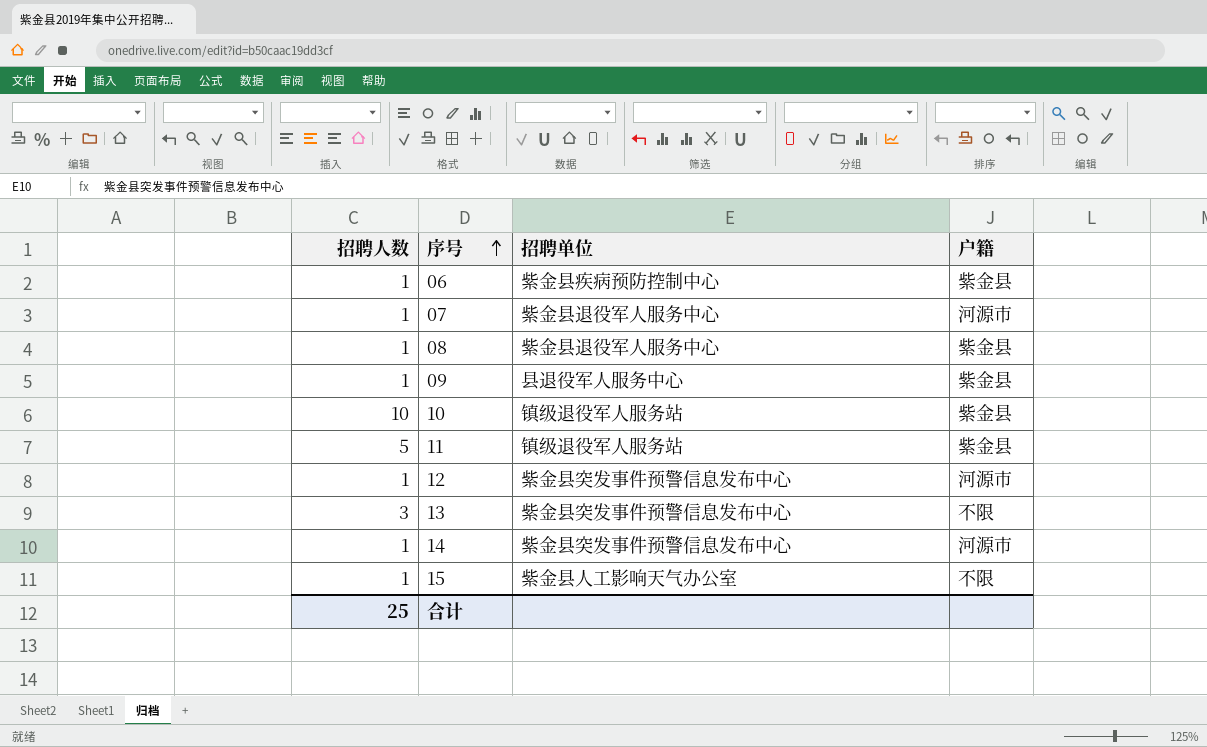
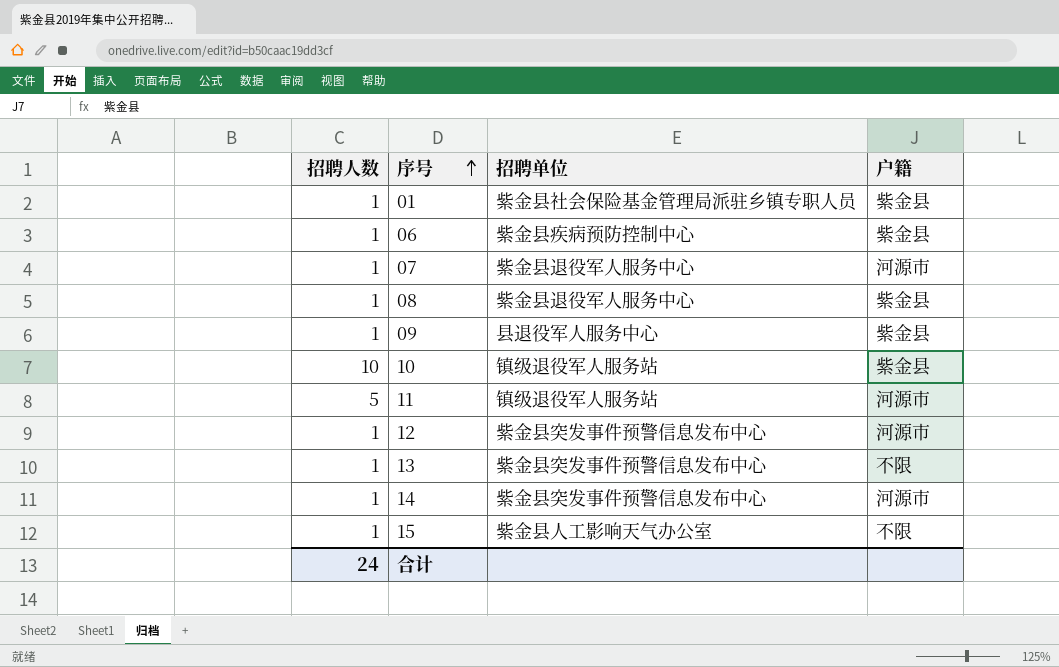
row 01: none -> 1 | 紫金县社会保险基金管理局派驻乡镇专职人员 | 紫金县
11 | 户籍: 紫金县 -> 河源市
13 | 招聘人数: 3 -> 1
合计 | 招聘人数: 25 -> 24

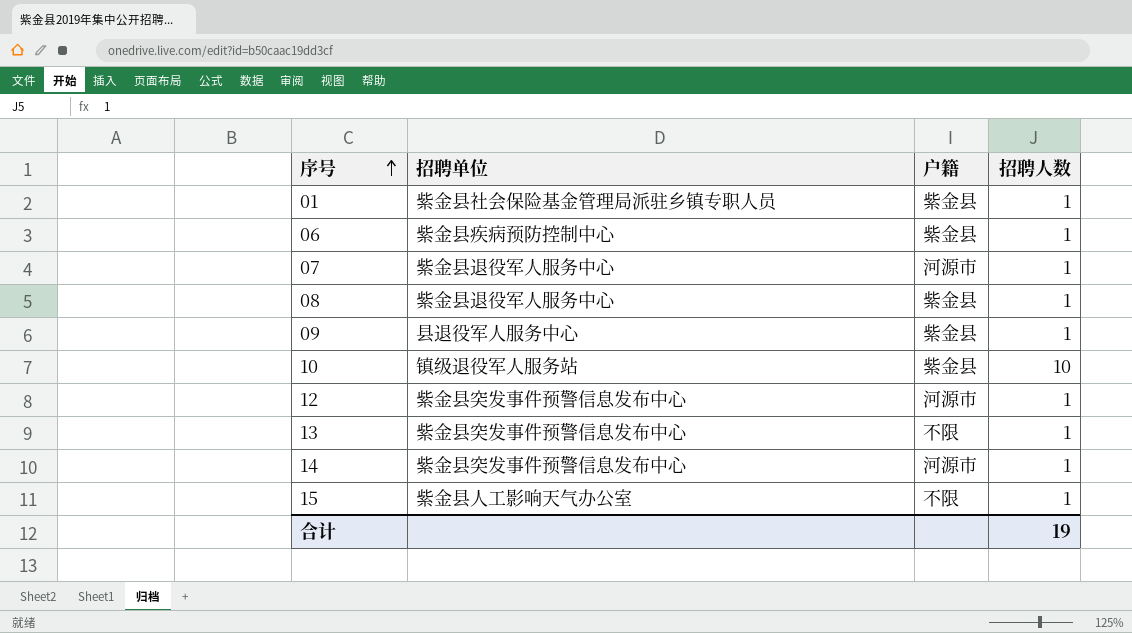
column 招聘人数 | position: 1 -> 4
row 11: 5 | 镇级退役军人服务站 | 河源市 -> none
合计 | 招聘人数: 24 -> 19

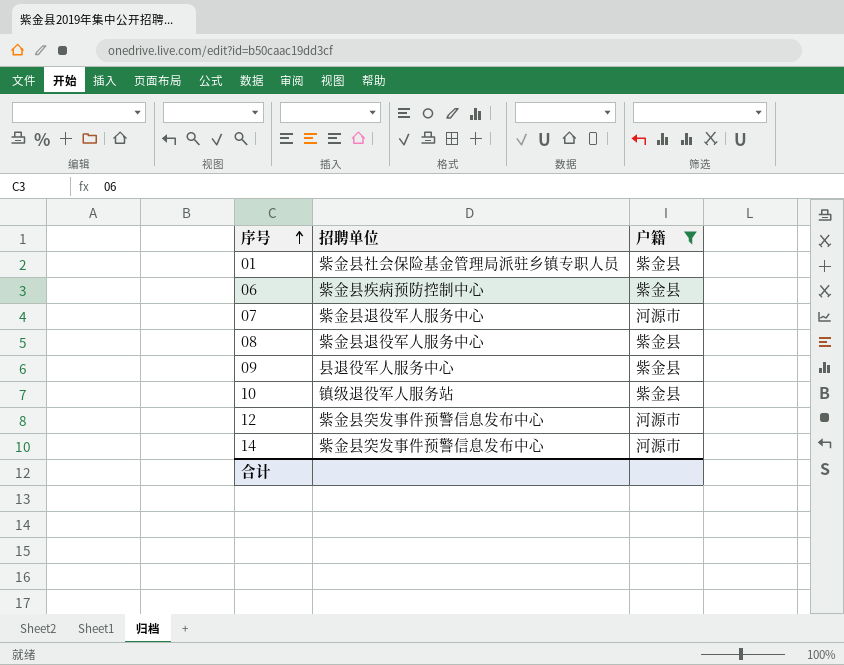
filter: none -> 户籍 != 不限
column 招聘人数 | position: 4 -> none

